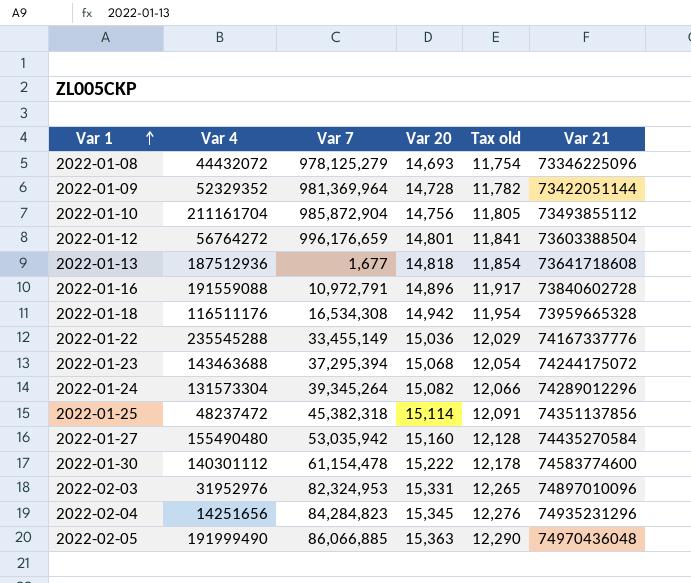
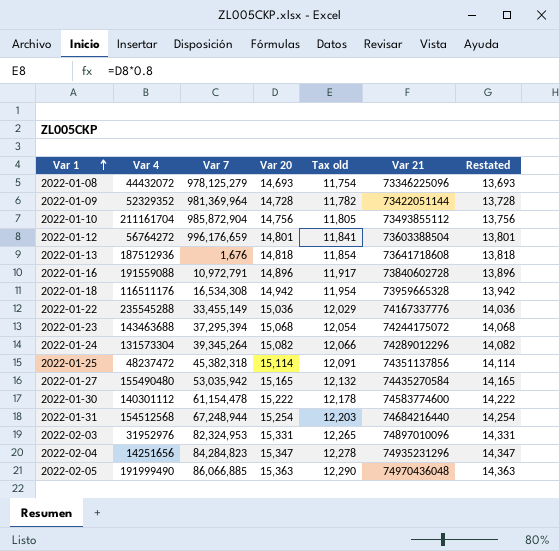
column Restated | formula: none -> [Var 20] - 1000
2022-01-13 | Var 7: 1,677 -> 1,676
2022-01-27 | Var 20: 15,160 -> 15,165
2022-01-27 | Tax old: 12,128 -> 12,132
row 2022-01-31: none -> 154512568 | 67,248,944 | 15,254 | 12,203 | 74684216440 | 14,254
2022-02-04 | Var 20: 15,345 -> 15,347
2022-02-04 | Tax old: 12,276 -> 12,278

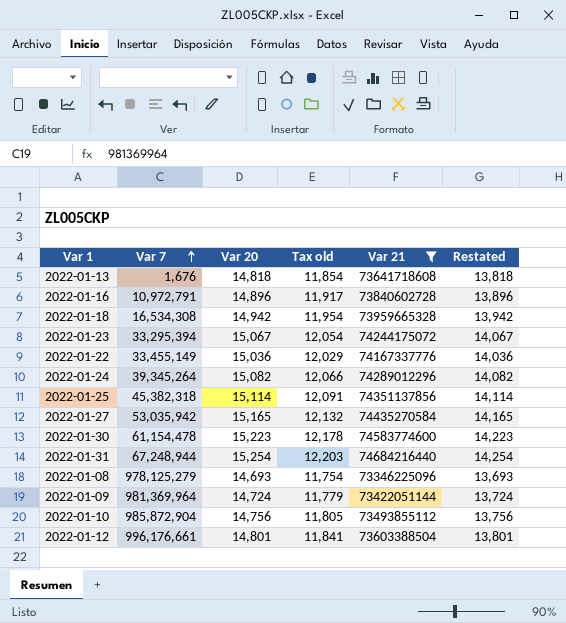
filter: none -> Var 21 <= 74684216440
row order: Var 1 ascending -> Var 7 ascending
column Var 4 | position: 2 -> none
2022-01-23 | Var 7: 37,295,394 -> 33,295,394
2022-01-23 | Var 20: 15,068 -> 15,067
2022-01-23 | Restated: 14,068 -> 14,067
2022-01-30 | Var 20: 15,222 -> 15,223
2022-01-30 | Restated: 14,222 -> 14,223
2022-01-09 | Var 20: 14,728 -> 14,724
2022-01-09 | Tax old: 11,782 -> 11,779
2022-01-09 | Restated: 13,728 -> 13,724
2022-01-12 | Var 7: 996,176,659 -> 996,176,661

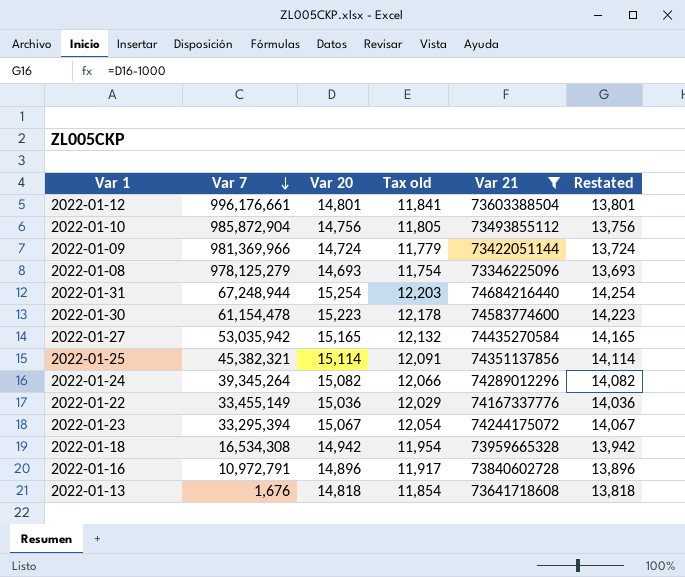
row order: Var 7 ascending -> Var 7 descending
2022-01-09 | Var 7: 981,369,964 -> 981,369,966
2022-01-25 | Var 7: 45,382,318 -> 45,382,321

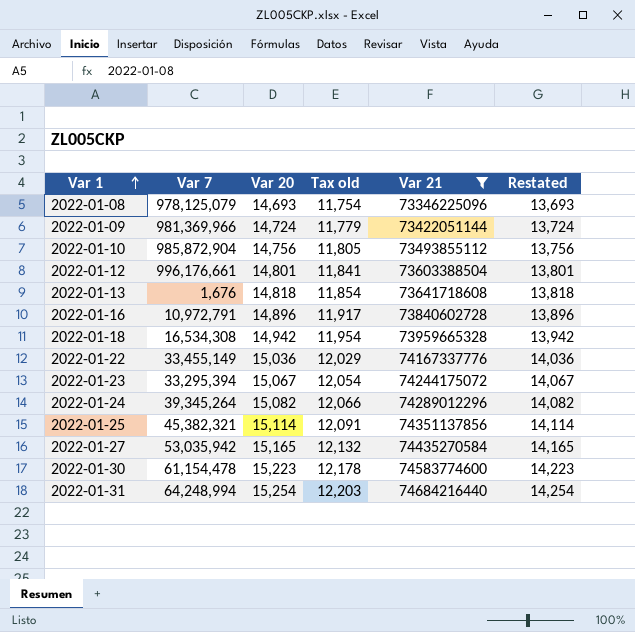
row order: Var 7 descending -> Var 1 ascending
2022-01-08 | Var 7: 978,125,279 -> 978,125,079
2022-01-31 | Var 7: 67,248,944 -> 64,248,994

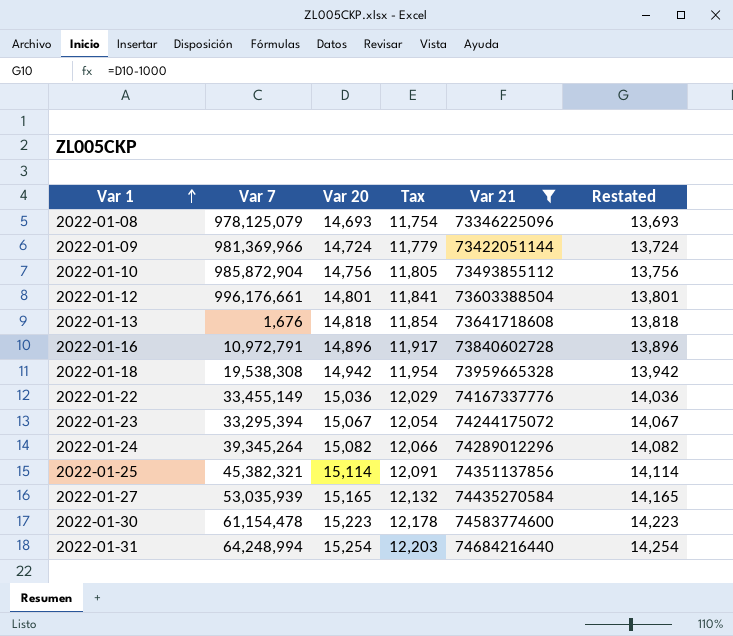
column name: Tax old -> Tax
2022-01-18 | Var 7: 16,534,308 -> 19,538,308
2022-01-27 | Var 7: 53,035,942 -> 53,035,939

